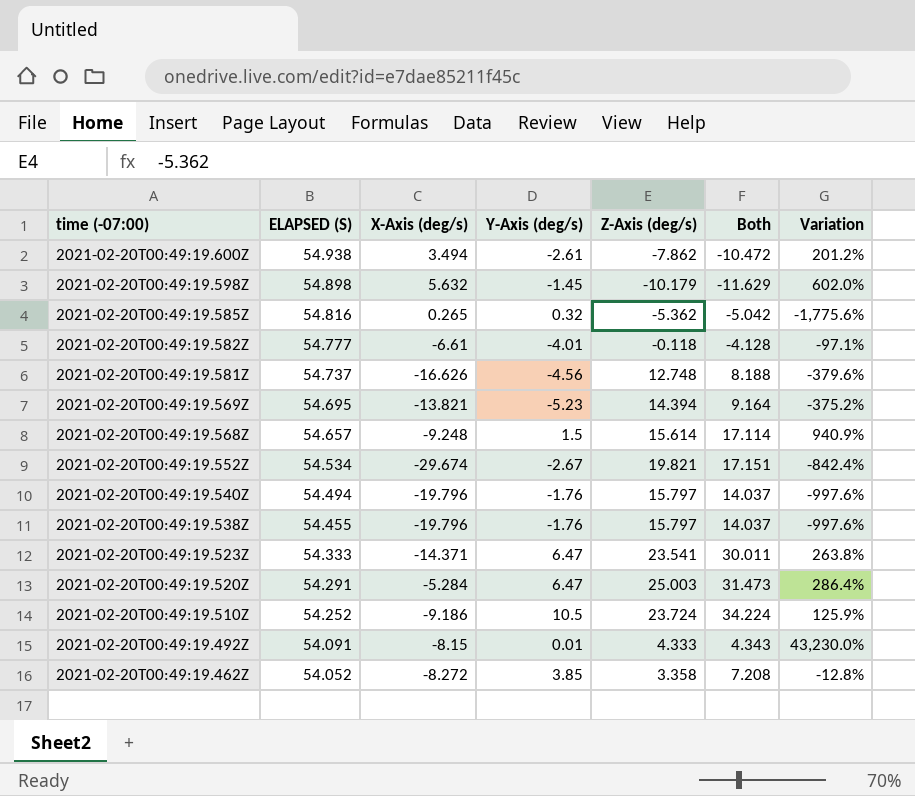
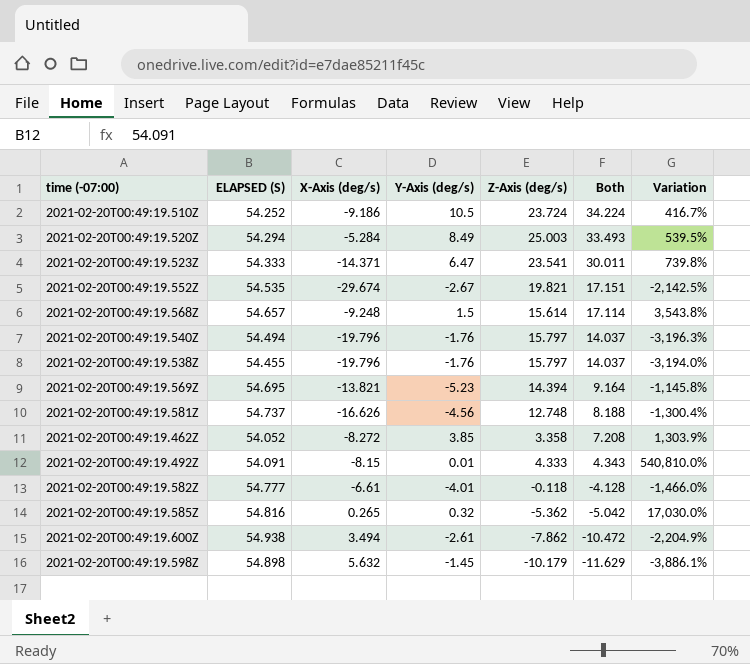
row order: time (-07:00) descending -> Both descending
column Variation | formula: ([Z-Axis (deg/s)] - [Y-Axis (deg/s)]) / [Y-Axis (deg/s)] -> ([ELAPSED (S)] - [Y-Axis (deg/s)]) / [Y-Axis (deg/s)]
2021-02-20T00:49:19.520Z | ELAPSED (S): 54.291 -> 54.294
2021-02-20T00:49:19.520Z | Y-Axis (deg/s): 6.47 -> 8.49
2021-02-20T00:49:19.520Z | Both: 31.473 -> 33.493
2021-02-20T00:49:19.552Z | ELAPSED (S): 54.534 -> 54.535

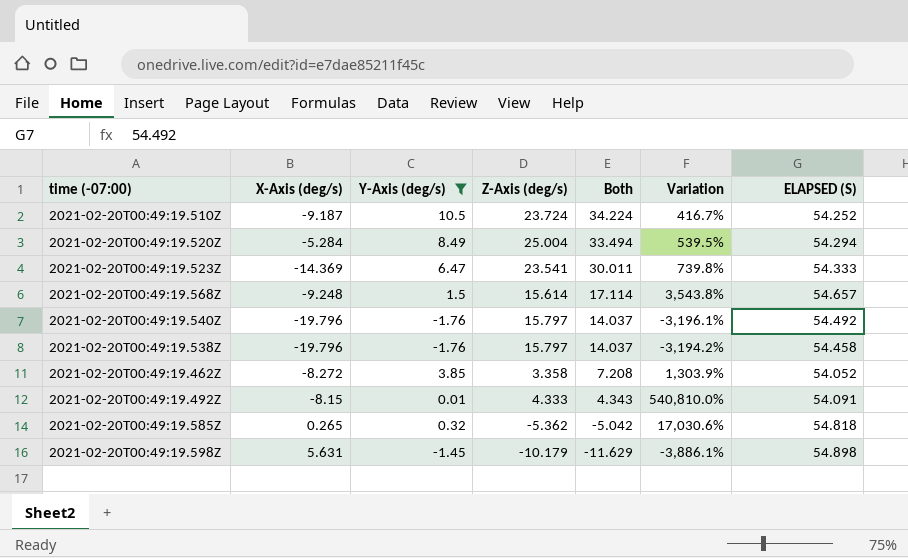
filter: none -> Y-Axis (deg/s) >= -1.76
column ELAPSED (S) | position: 2 -> 7
2021-02-20T00:49:19.510Z | X-Axis (deg/s): -9.186 -> -9.187
2021-02-20T00:49:19.520Z | Z-Axis (deg/s): 25.003 -> 25.004
2021-02-20T00:49:19.520Z | Both: 33.493 -> 33.494
2021-02-20T00:49:19.523Z | X-Axis (deg/s): -14.371 -> -14.369
2021-02-20T00:49:19.540Z | Variation: -3,196.3% -> -3,196.1%
2021-02-20T00:49:19.540Z | ELAPSED (S): 54.494 -> 54.492
2021-02-20T00:49:19.538Z | Variation: -3,194.0% -> -3,194.2%
2021-02-20T00:49:19.538Z | ELAPSED (S): 54.455 -> 54.458
2021-02-20T00:49:19.585Z | Variation: 17,030.0% -> 17,030.6%
2021-02-20T00:49:19.585Z | ELAPSED (S): 54.816 -> 54.818
2021-02-20T00:49:19.598Z | X-Axis (deg/s): 5.632 -> 5.631

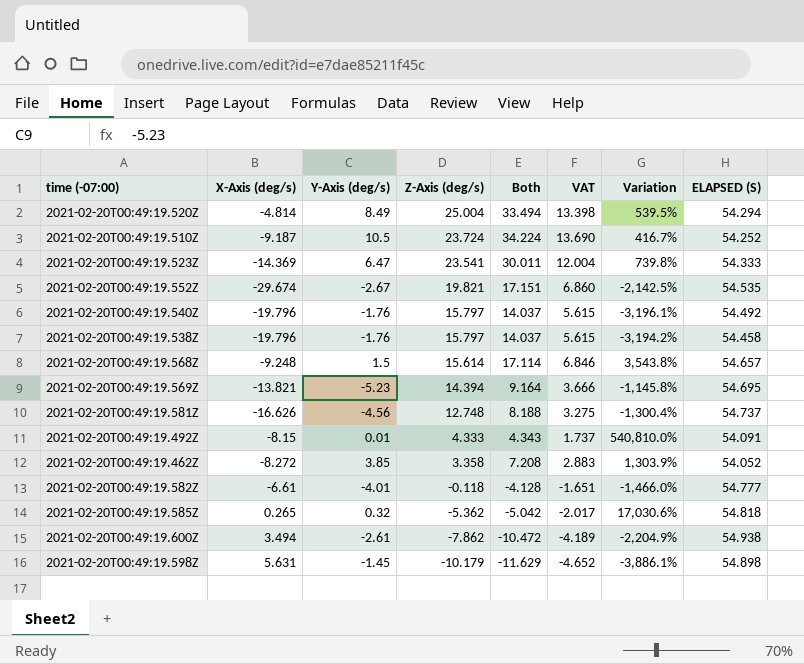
filter: Y-Axis (deg/s) >= -1.76 -> none
row order: Both descending -> Z-Axis (deg/s) descending
column VAT | formula: none -> [Both] * 0.4
2021-02-20T00:49:19.520Z | X-Axis (deg/s): -5.284 -> -4.814

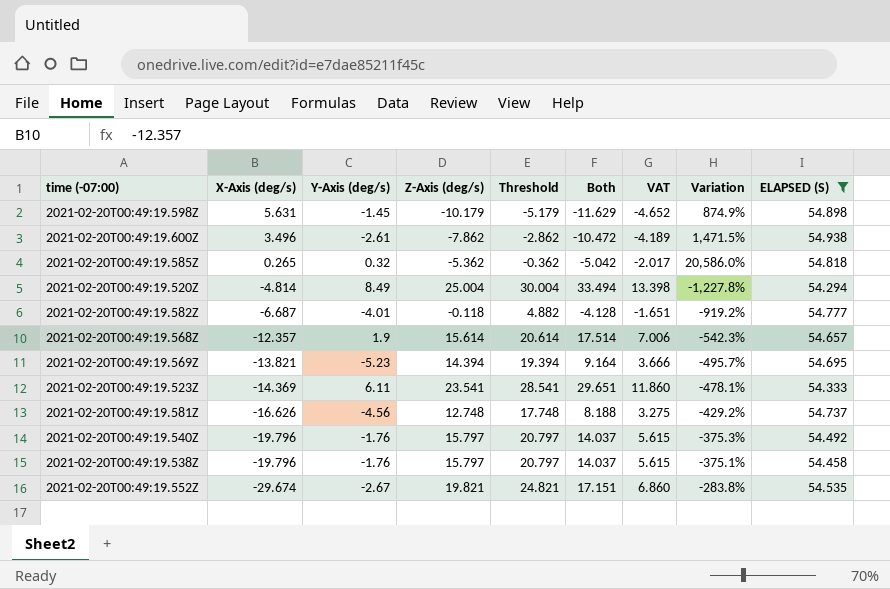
filter: none -> ELAPSED (S) >= 54.294
row order: Z-Axis (deg/s) descending -> X-Axis (deg/s) descending
column Threshold | formula: none -> [Z-Axis (deg/s)] + 5
column Variation | formula: ([ELAPSED (S)] - [Y-Axis (deg/s)]) / [Y-Axis (deg/s)] -> ([ELAPSED (S)] - [X-Axis (deg/s)]) / [X-Axis (deg/s)]
2021-02-20T00:49:19.600Z | X-Axis (deg/s): 3.494 -> 3.496
2021-02-20T00:49:19.582Z | X-Axis (deg/s): -6.61 -> -6.687
2021-02-20T00:49:19.568Z | X-Axis (deg/s): -9.248 -> -12.357
2021-02-20T00:49:19.568Z | Y-Axis (deg/s): 1.5 -> 1.9
2021-02-20T00:49:19.568Z | Both: 17.114 -> 17.514
2021-02-20T00:49:19.568Z | VAT: 6.846 -> 7.006
2021-02-20T00:49:19.523Z | Y-Axis (deg/s): 6.47 -> 6.11
2021-02-20T00:49:19.523Z | Both: 30.011 -> 29.651
2021-02-20T00:49:19.523Z | VAT: 12.004 -> 11.860

